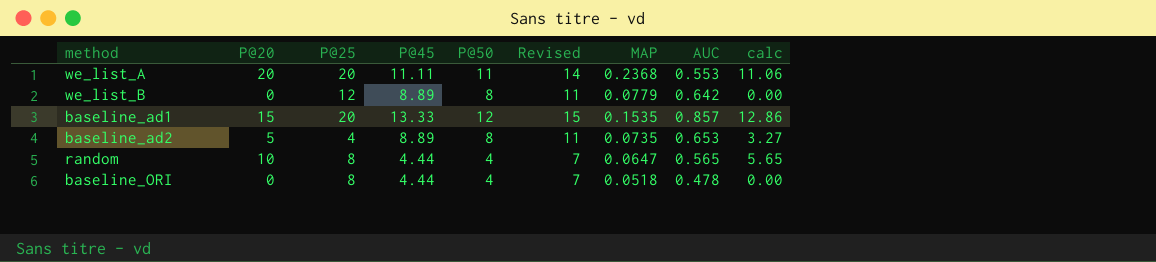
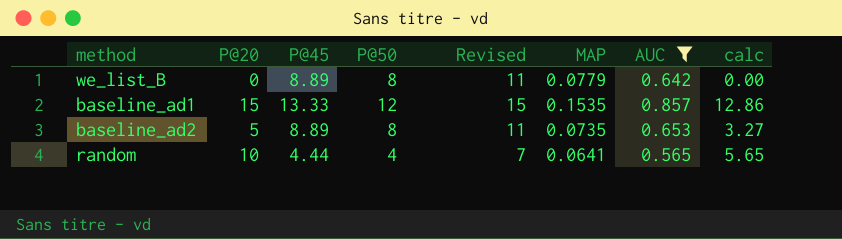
filter: none -> AUC >= 0.565
column P@25 | position: 3 -> none
random | MAP: 0.0647 -> 0.0641

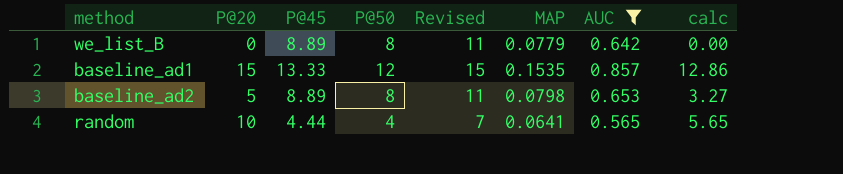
baseline_ad2 | MAP: 0.0735 -> 0.0798

